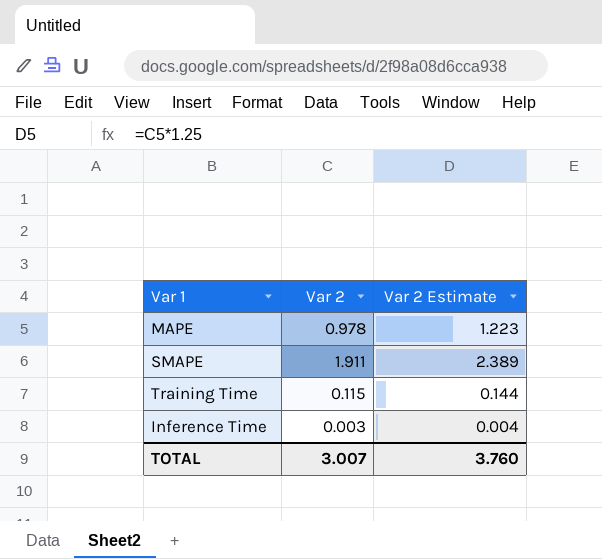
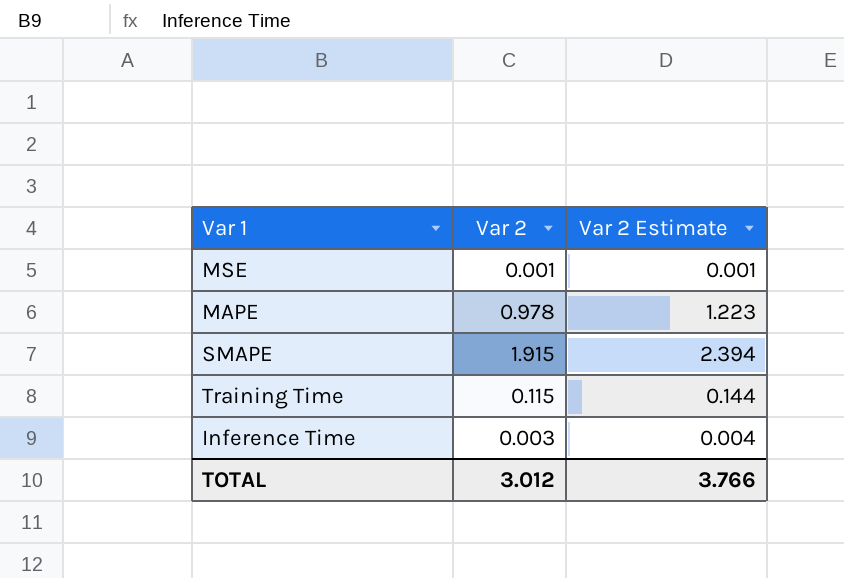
row MSE: none -> 0.001 | 0.001
SMAPE | Var 2: 1.911 -> 1.915
SMAPE | Var 2 Estimate: 2.389 -> 2.394
TOTAL | Var 2: 3.007 -> 3.012
TOTAL | Var 2 Estimate: 3.760 -> 3.766

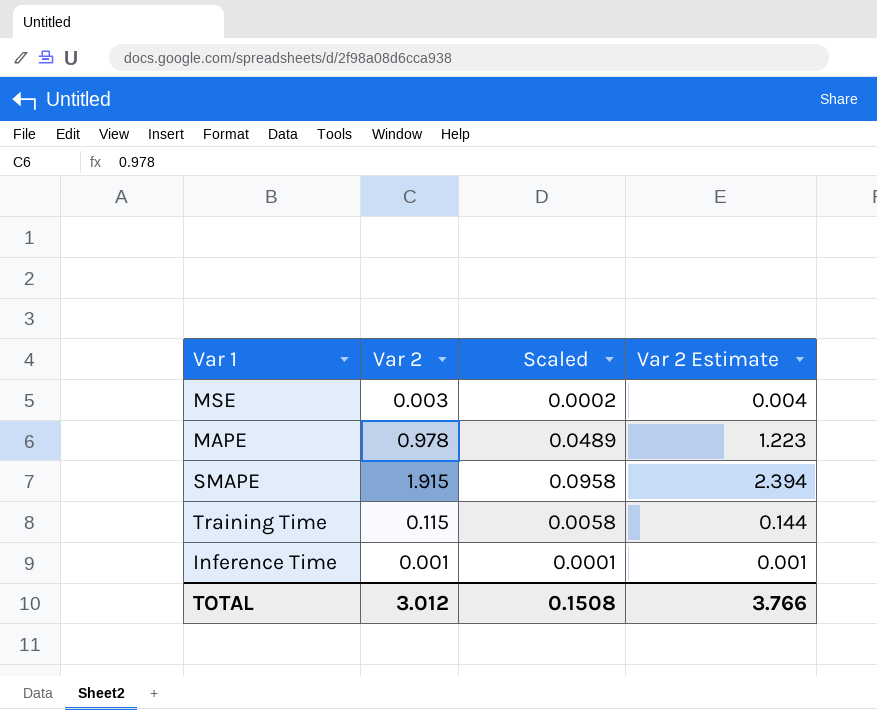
column Scaled | formula: none -> [Var 2] * 0.05
MSE | Var 2: 0.001 -> 0.003
MSE | Var 2 Estimate: 0.001 -> 0.004
Inference Time | Var 2: 0.003 -> 0.001
Inference Time | Var 2 Estimate: 0.004 -> 0.001

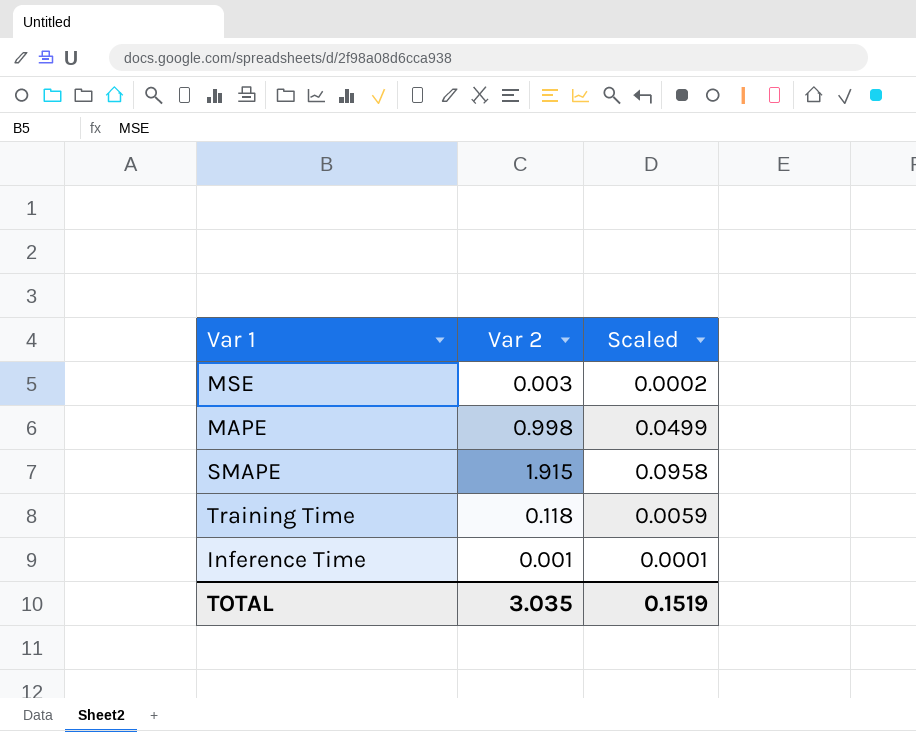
column Var 2 Estimate | formula: [Var 2] * 1.25 -> none
MAPE | Var 2: 0.978 -> 0.998
MAPE | Scaled: 0.0489 -> 0.0499
Training Time | Var 2: 0.115 -> 0.118
Training Time | Scaled: 0.0058 -> 0.0059
TOTAL | Var 2: 3.012 -> 3.035
TOTAL | Scaled: 0.1508 -> 0.1519

